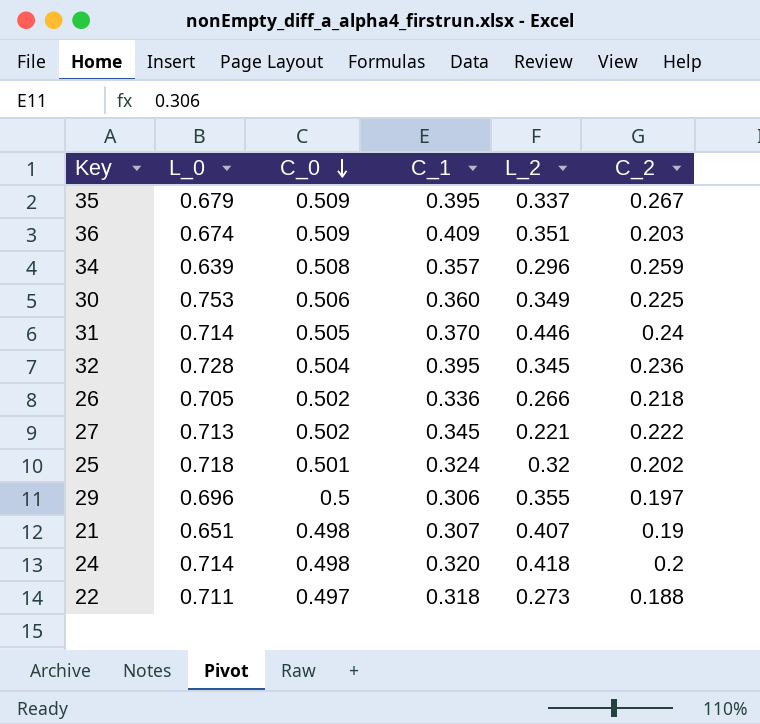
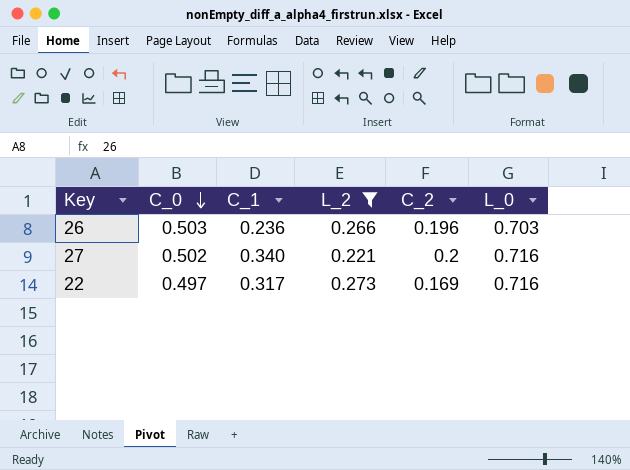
filter: none -> L_2 <= 0.273
column L_0 | position: 2 -> 6
26 | C_0: 0.502 -> 0.503
26 | C_1: 0.336 -> 0.236
26 | C_2: 0.218 -> 0.196
26 | L_0: 0.705 -> 0.703
27 | C_1: 0.345 -> 0.340
27 | C_2: 0.222 -> 0.2
27 | L_0: 0.713 -> 0.716
22 | C_1: 0.318 -> 0.317
22 | C_2: 0.188 -> 0.169
22 | L_0: 0.711 -> 0.716

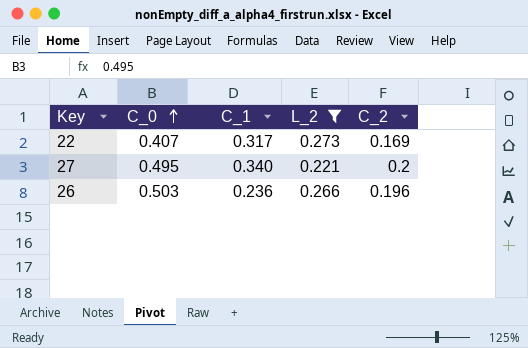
row order: C_0 descending -> C_0 ascending
column L_0 | position: 6 -> none
22 | C_0: 0.497 -> 0.407
27 | C_0: 0.502 -> 0.495

